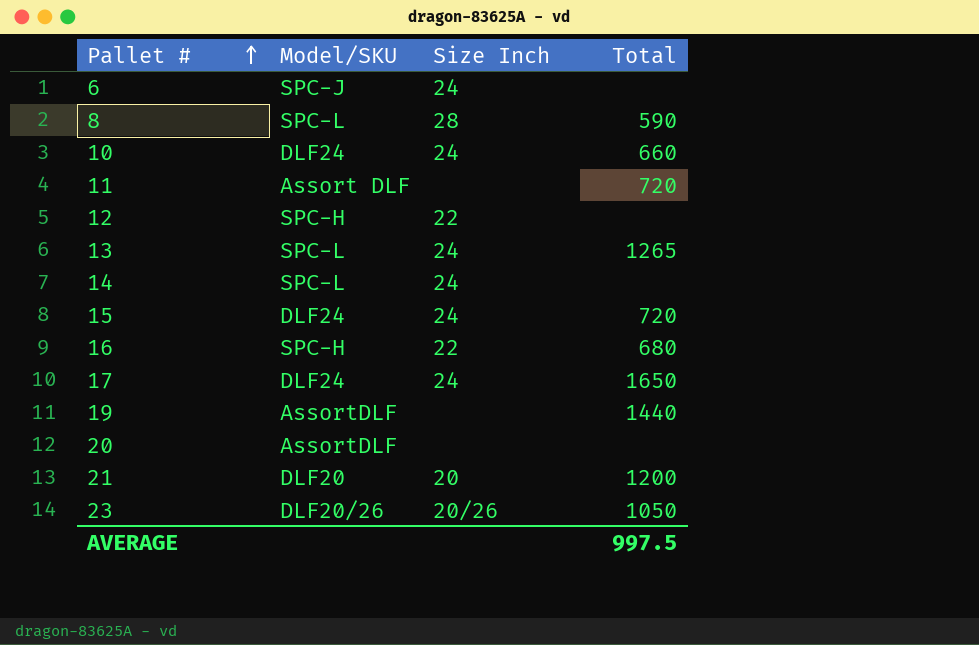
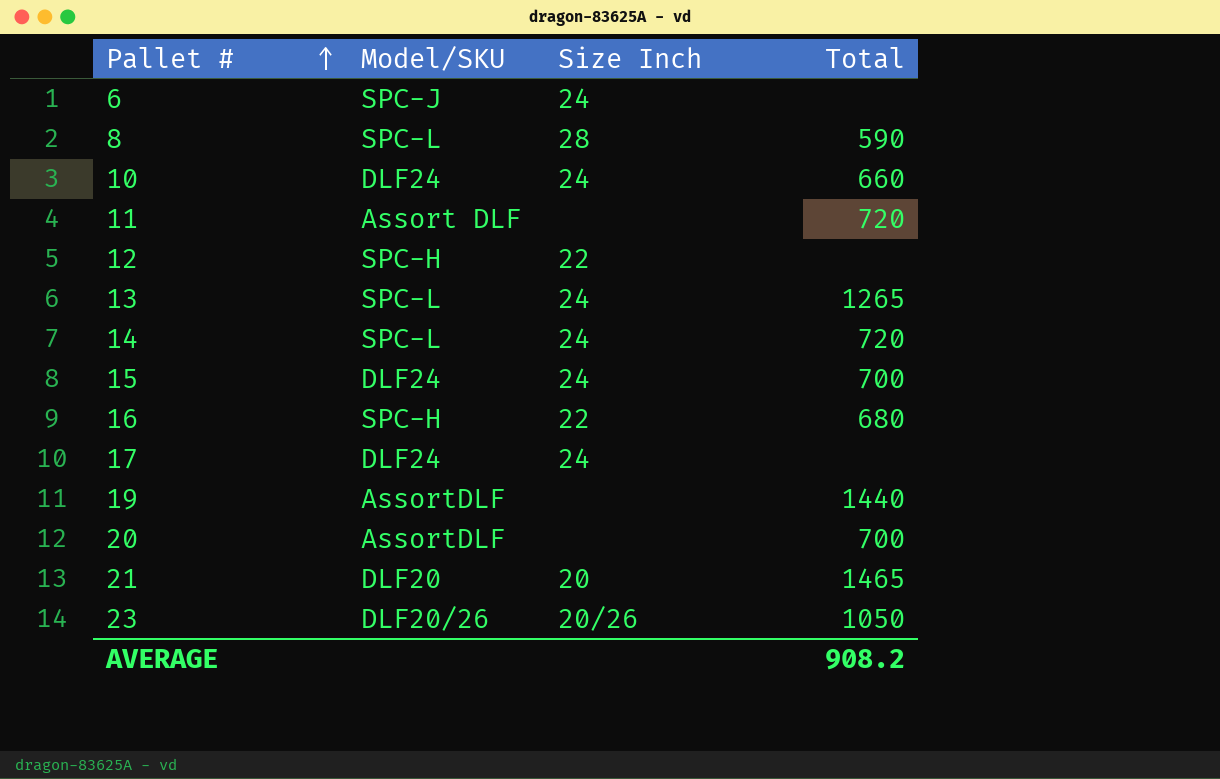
14 | Total: none -> 720
15 | Total: 720 -> 700
17 | Total: 1650 -> none
20 | Total: none -> 700
21 | Total: 1200 -> 1465
AVERAGE | Total: 997.5 -> 908.2

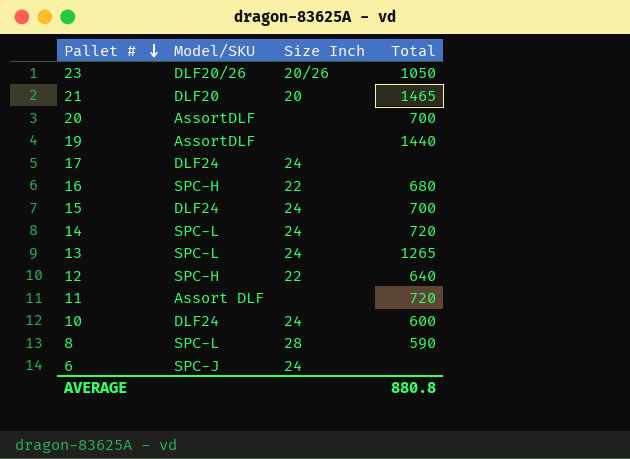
row order: Pallet # ascending -> Pallet # descending
12 | Total: none -> 640
10 | Total: 660 -> 600
AVERAGE | Total: 908.2 -> 880.8

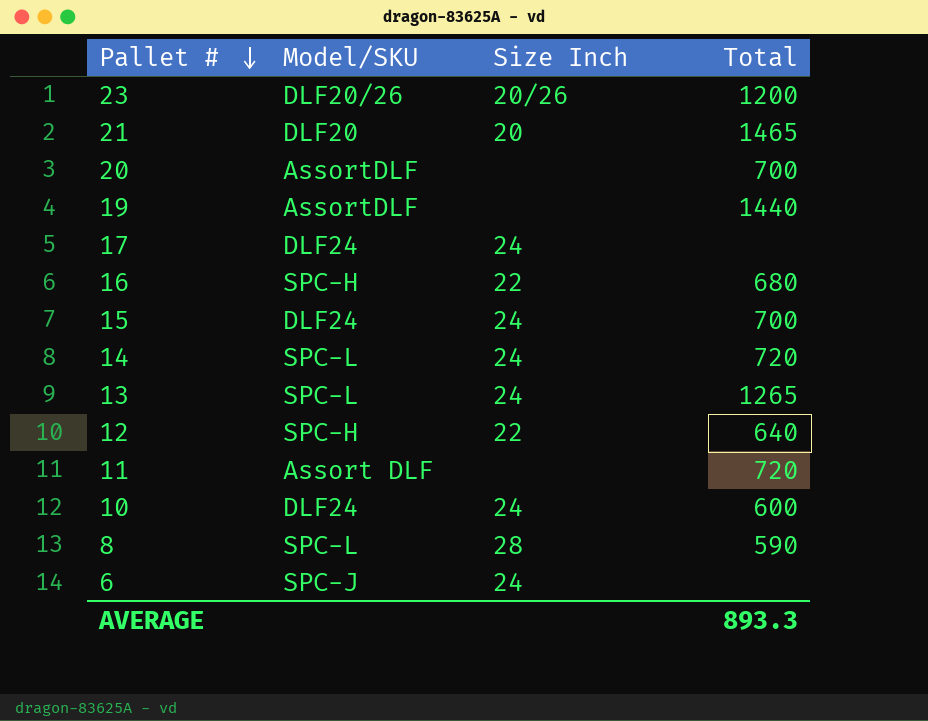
23 | Total: 1050 -> 1200
AVERAGE | Total: 880.8 -> 893.3

